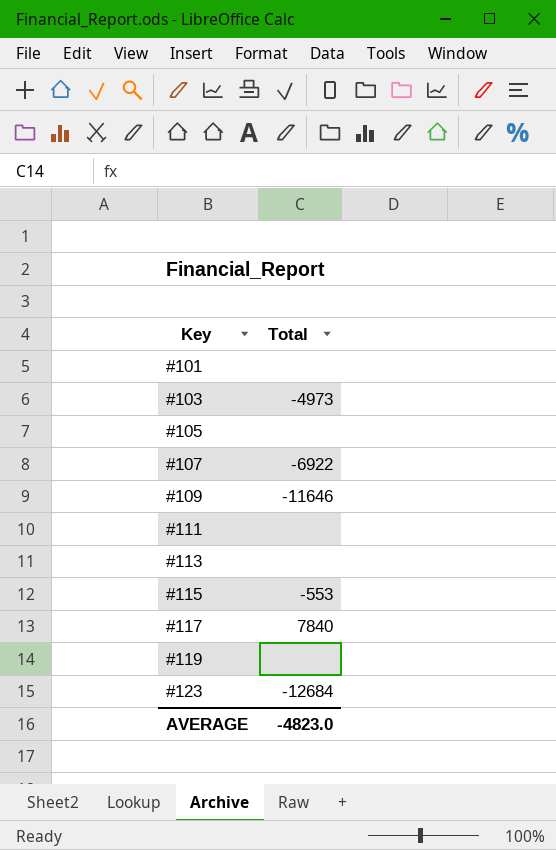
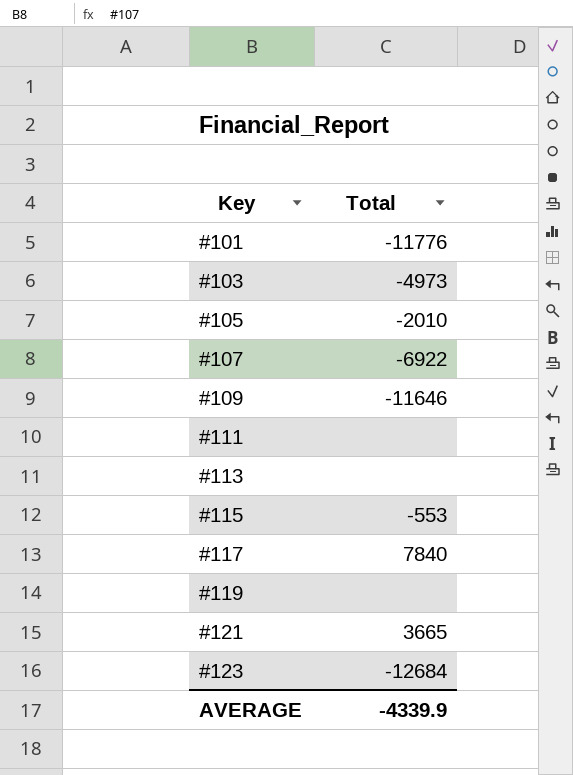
#101 | Total: none -> -11776
#105 | Total: none -> -2010
row #121: none -> 3665
AVERAGE | Total: -4823.0 -> -4339.9

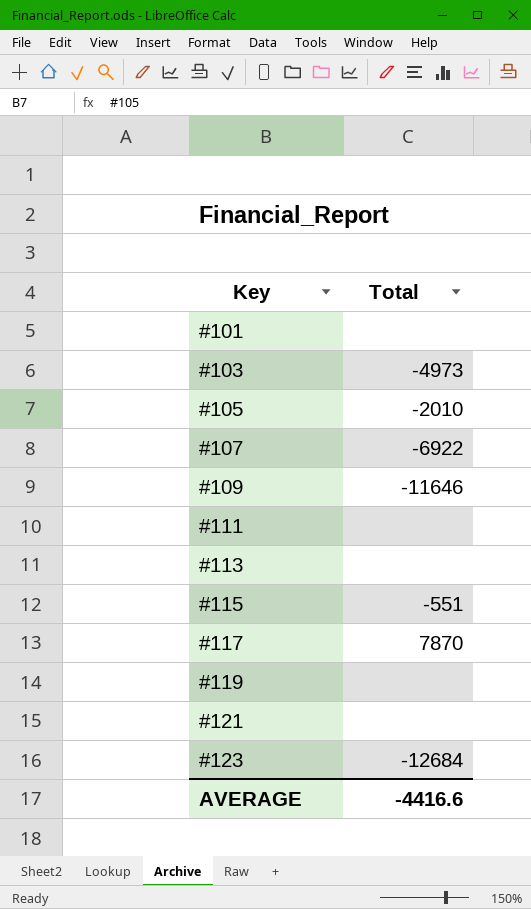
#101 | Total: -11776 -> none
#115 | Total: -553 -> -551
#117 | Total: 7840 -> 7870
#121 | Total: 3665 -> none
AVERAGE | Total: -4339.9 -> -4416.6

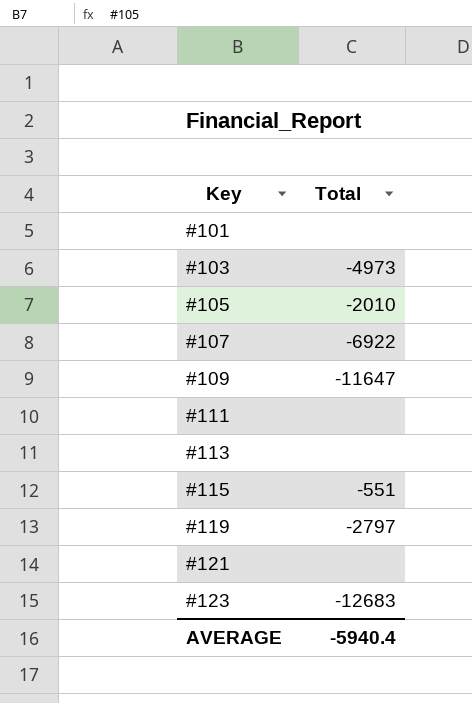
row #117: 7870 -> none
#109 | Total: -11646 -> -11647
#119 | Total: none -> -2797
#123 | Total: -12684 -> -12683
AVERAGE | Total: -4416.6 -> -5940.4

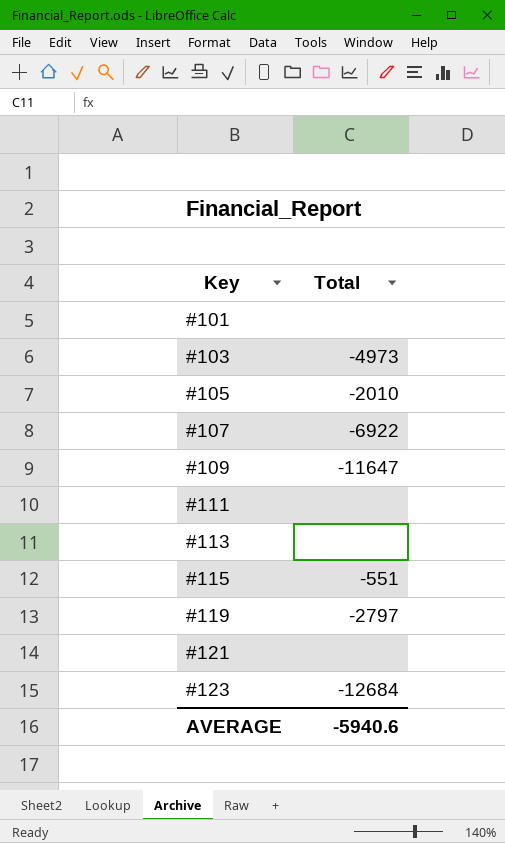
#123 | Total: -12683 -> -12684
AVERAGE | Total: -5940.4 -> -5940.6

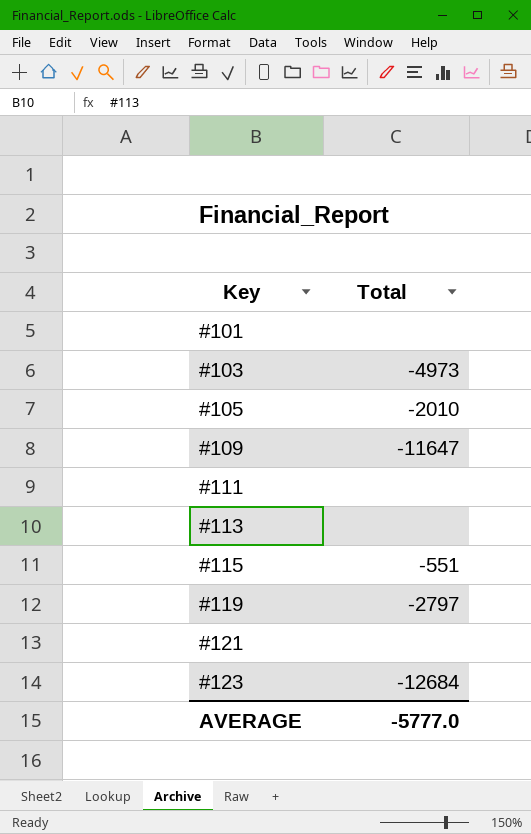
row #107: -6922 -> none
AVERAGE | Total: -5940.6 -> -5777.0

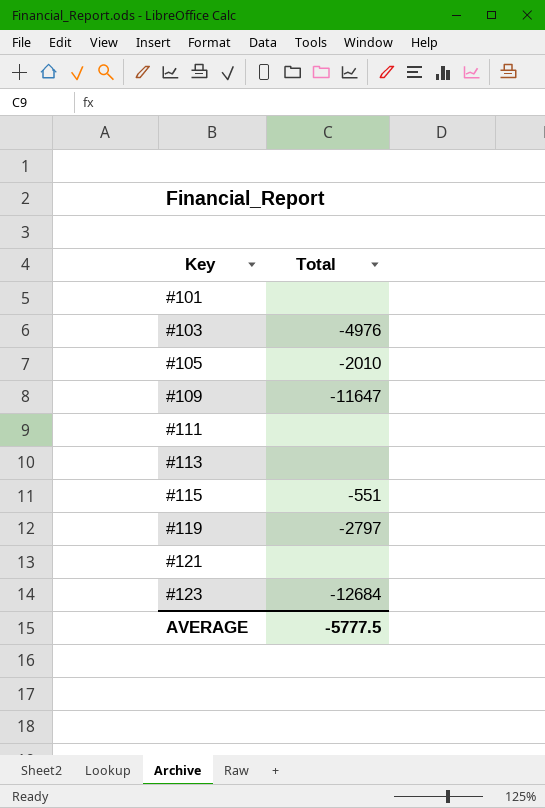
#103 | Total: -4973 -> -4976
AVERAGE | Total: -5777.0 -> -5777.5

